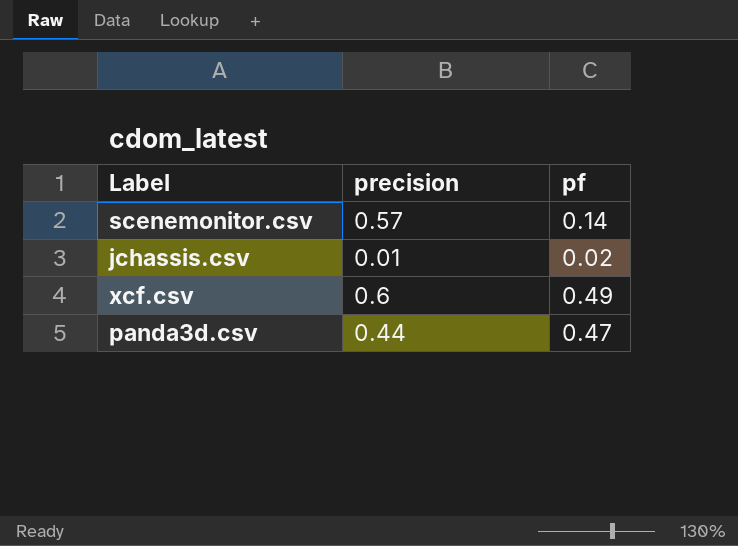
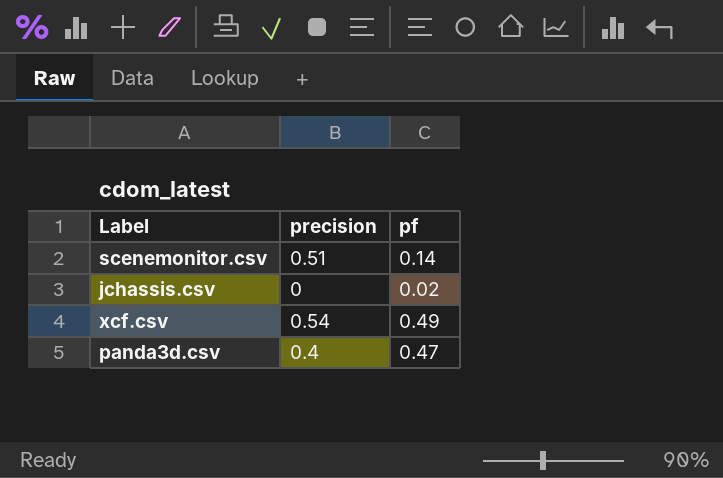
scenemonitor.csv | precision: 0.57 -> 0.51
jchassis.csv | precision: 0.01 -> 0
xcf.csv | precision: 0.6 -> 0.54
panda3d.csv | precision: 0.44 -> 0.4

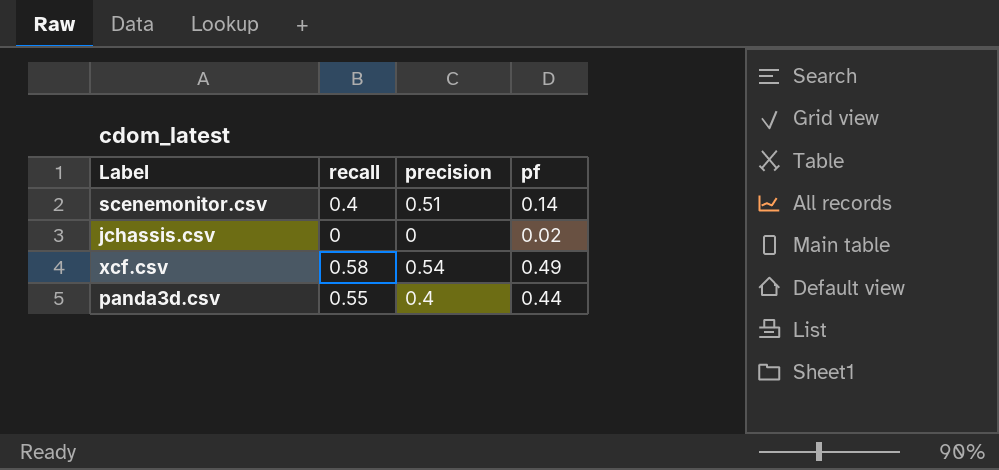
column recall | position: none -> 2
panda3d.csv | pf: 0.47 -> 0.44

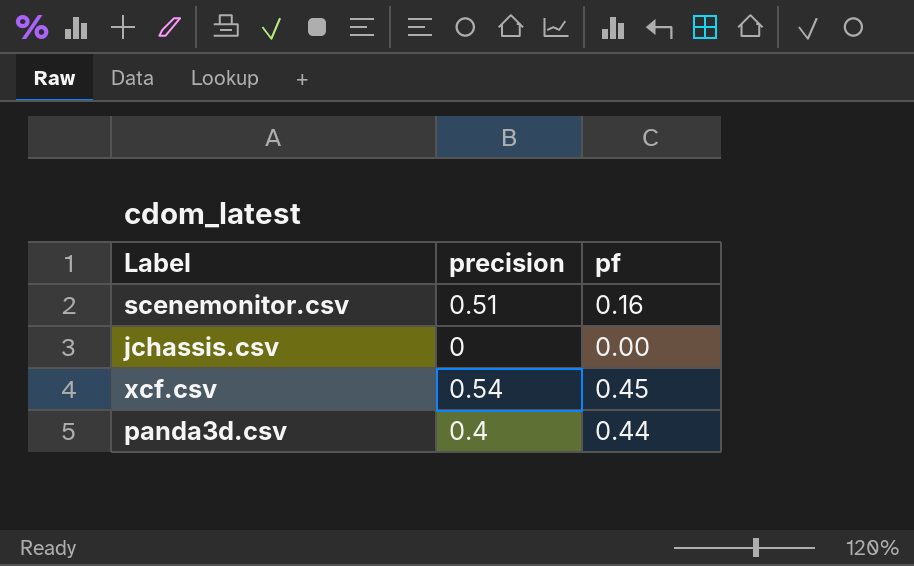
column recall | position: 2 -> none
scenemonitor.csv | pf: 0.14 -> 0.16
jchassis.csv | pf: 0.02 -> 0.00
xcf.csv | pf: 0.49 -> 0.45

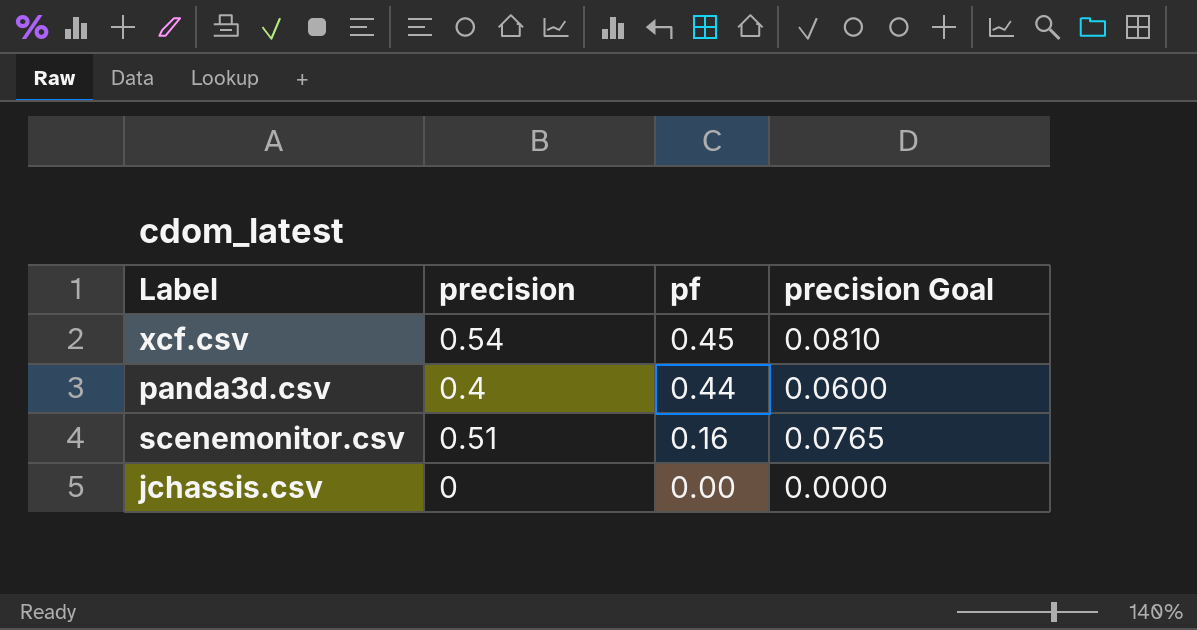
row order: none -> pf descending
column precision Goal | formula: none -> [precision] * 0.15

